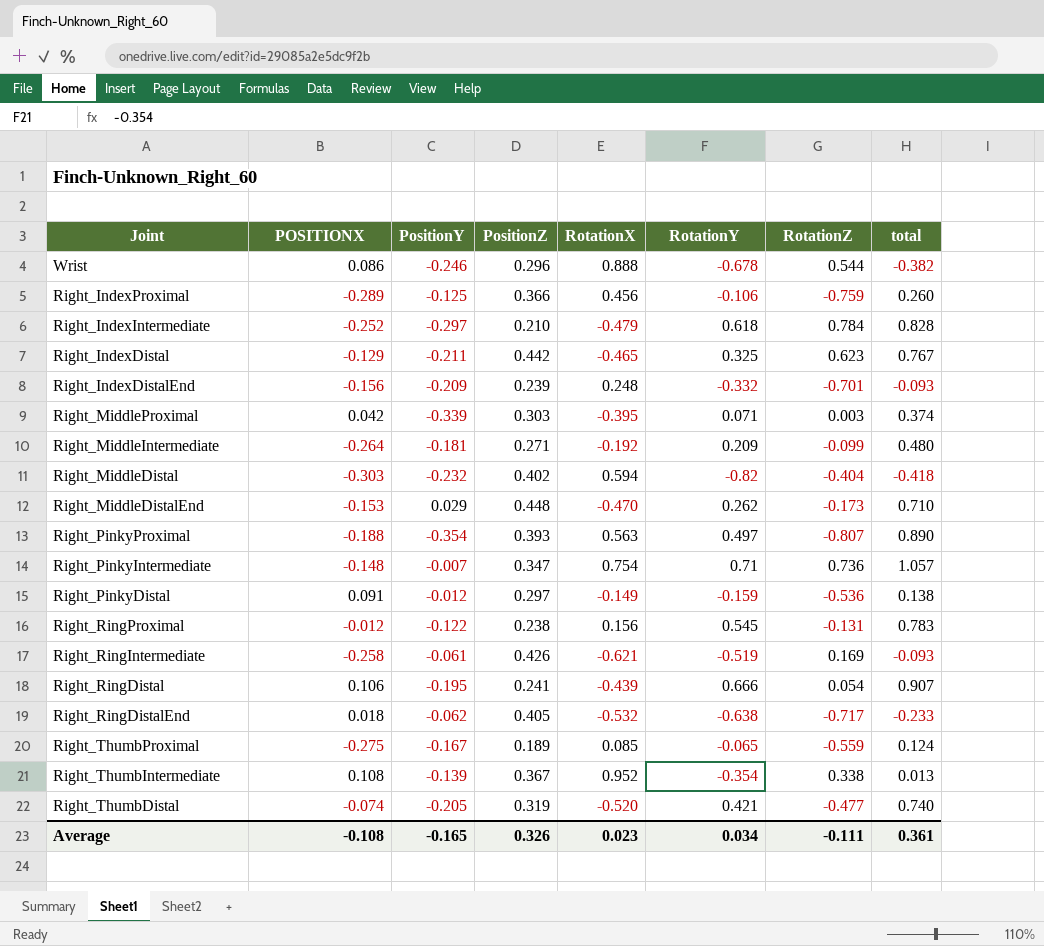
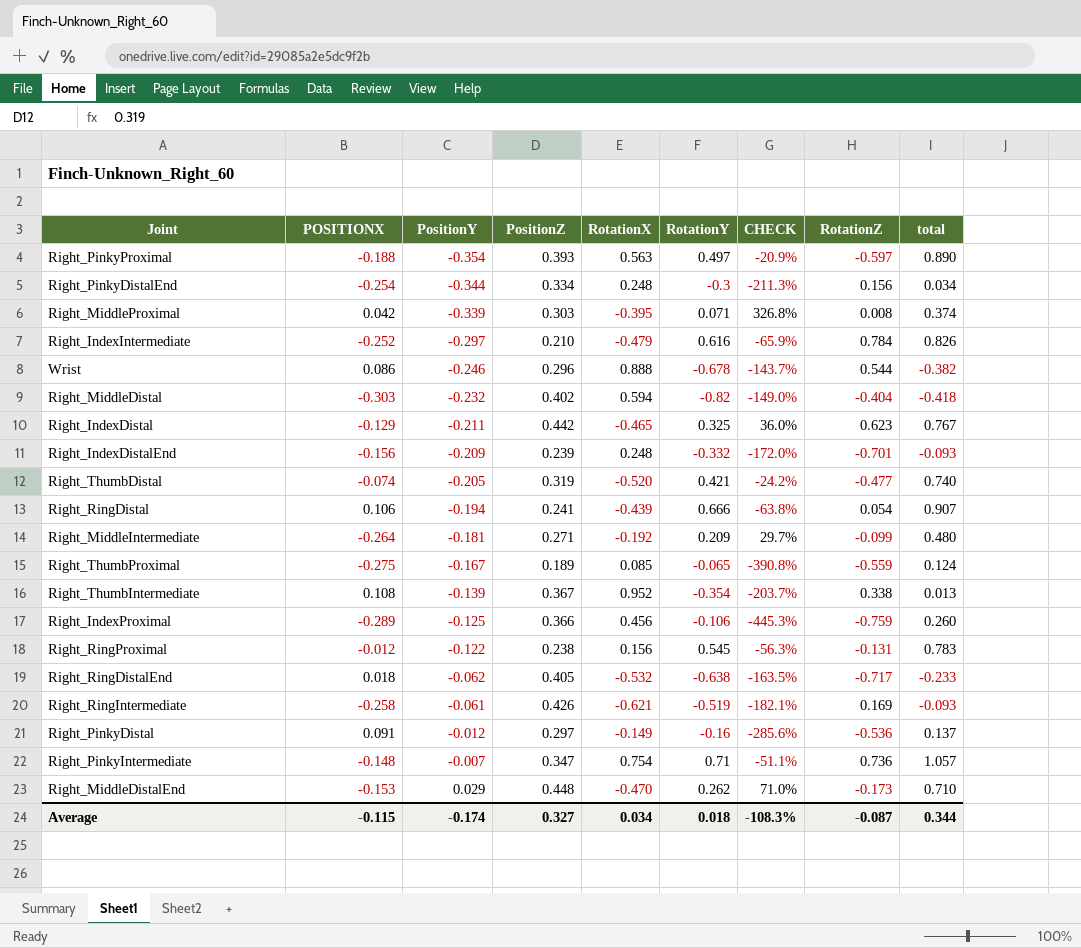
row order: none -> PositionY ascending
column CHECK | formula: none -> ([PositionZ] - [RotationY]) / [RotationY]
Right_PinkyProximal | RotationZ: -0.807 -> -0.597
row Right_PinkyDistalEnd: none -> -0.254 | -0.344 | 0.334 | 0.248 | -0.3 | -211.3% | 0.156 | 0.034
Right_MiddleProximal | RotationZ: 0.003 -> 0.008
Right_IndexIntermediate | RotationY: 0.618 -> 0.616
Right_IndexIntermediate | total: 0.828 -> 0.826
Right_RingDistal | PositionY: -0.195 -> -0.194
Right_PinkyDistal | RotationY: -0.159 -> -0.16
Right_PinkyDistal | total: 0.138 -> 0.137
Average | POSITIONX: -0.108 -> -0.115
Average | PositionY: -0.165 -> -0.174
Average | PositionZ: 0.326 -> 0.327
Average | RotationX: 0.023 -> 0.034
Average | RotationY: 0.034 -> 0.018
Average | RotationZ: -0.111 -> -0.087
Average | total: 0.361 -> 0.344

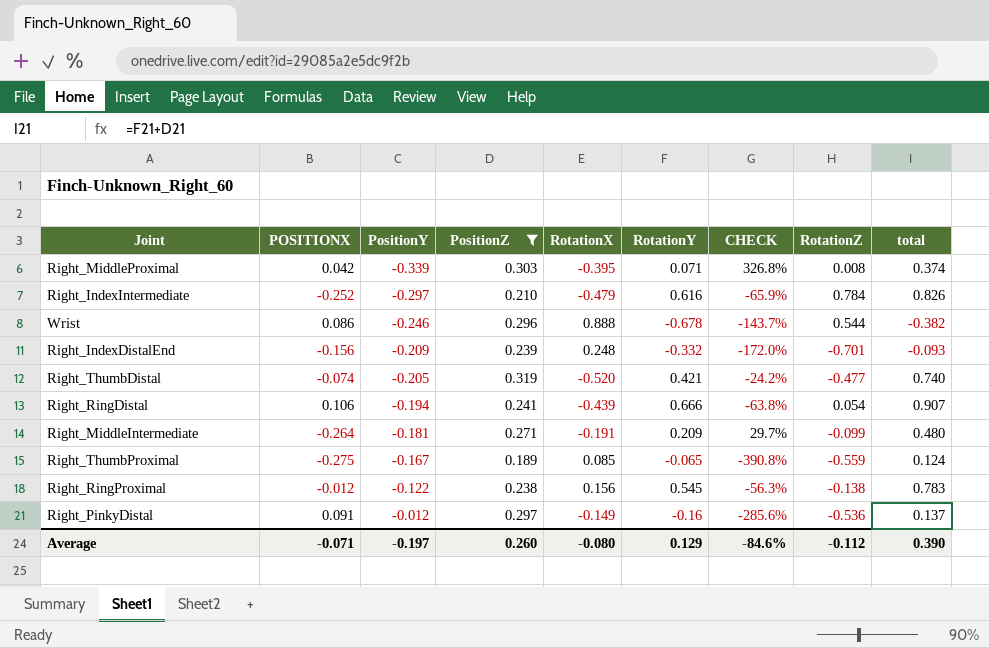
filter: none -> PositionZ <= 0.319
Right_MiddleIntermediate | RotationX: -0.192 -> -0.191
Right_RingProximal | RotationZ: -0.131 -> -0.138
Average | POSITIONX: -0.115 -> -0.071
Average | PositionY: -0.174 -> -0.197
Average | PositionZ: 0.327 -> 0.260
Average | RotationX: 0.034 -> -0.080
Average | RotationY: 0.018 -> 0.129
Average | CHECK: -108.3% -> -84.6%
Average | RotationZ: -0.087 -> -0.112
Average | total: 0.344 -> 0.390

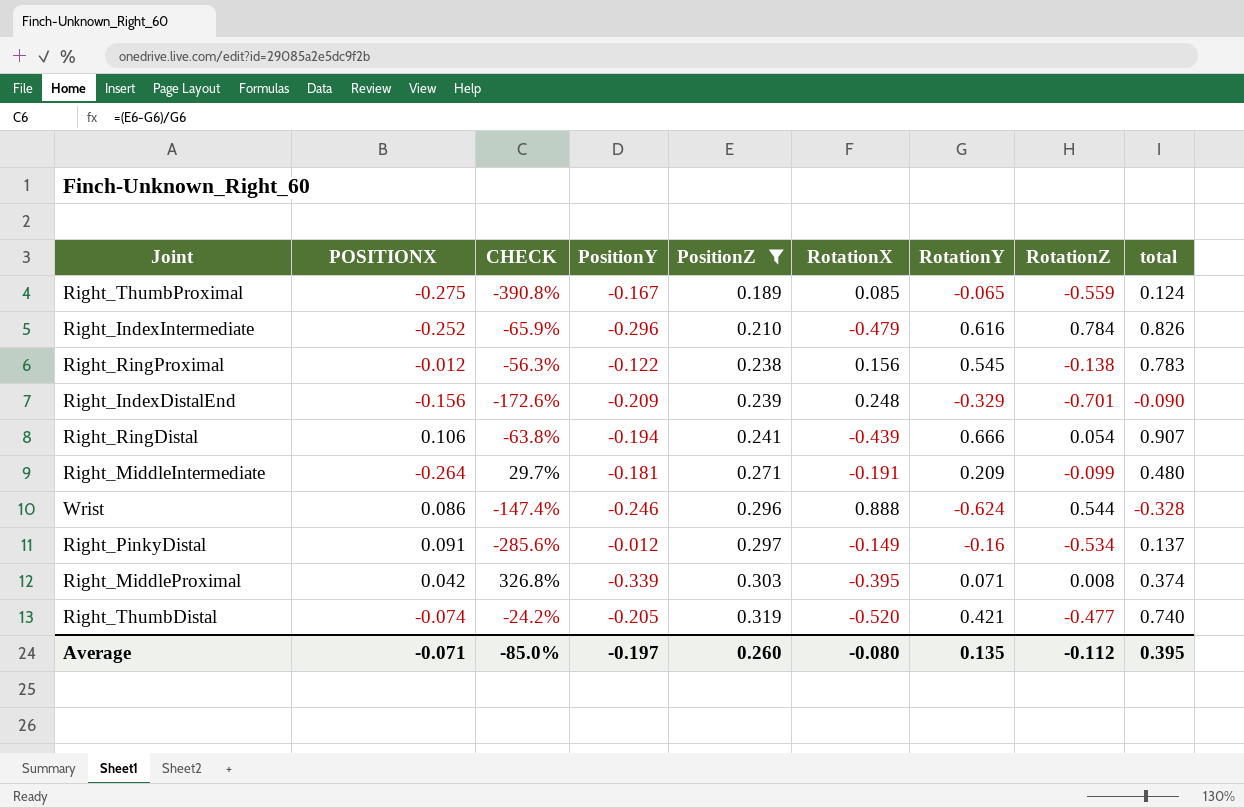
row order: PositionY ascending -> PositionZ ascending
column CHECK | position: 7 -> 3
Right_IndexIntermediate | PositionY: -0.297 -> -0.296
Right_IndexDistalEnd | CHECK: -172.0% -> -172.6%
Right_IndexDistalEnd | RotationY: -0.332 -> -0.329
Right_IndexDistalEnd | total: -0.093 -> -0.090
Wrist | CHECK: -143.7% -> -147.4%
Wrist | RotationY: -0.678 -> -0.624
Wrist | total: -0.382 -> -0.328
Right_PinkyDistal | RotationZ: -0.536 -> -0.534
Average | CHECK: -84.6% -> -85.0%
Average | RotationY: 0.129 -> 0.135
Average | total: 0.390 -> 0.395

